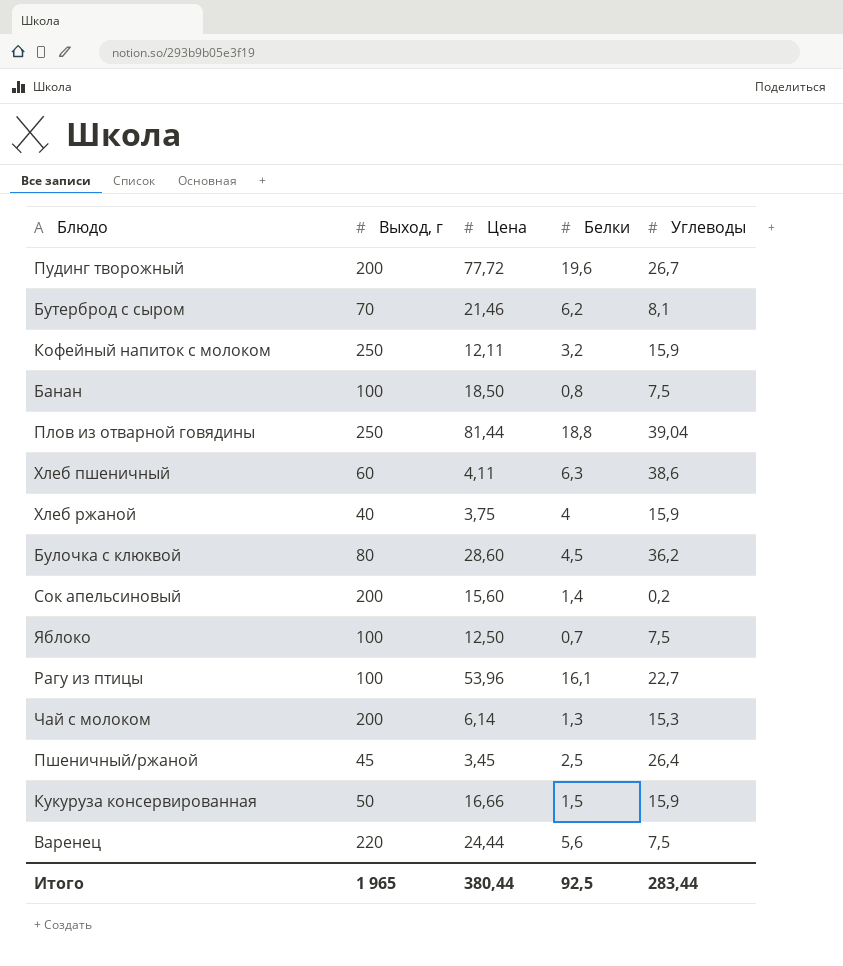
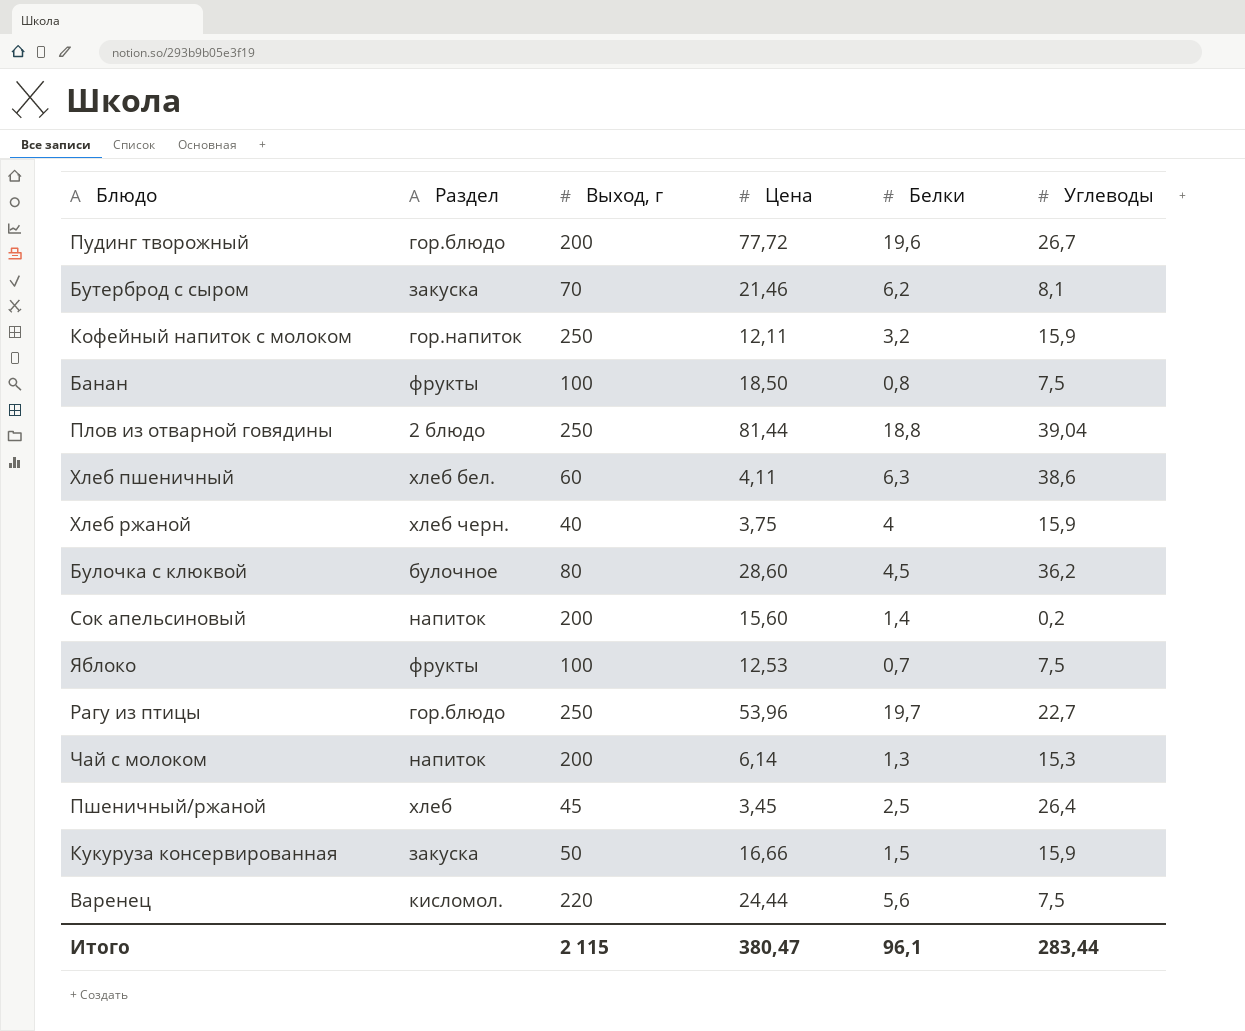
column Раздел | position: none -> 2
Яблоко | Цена: 12,50 -> 12,53
Рагу из птицы | Выход, г: 100 -> 250
Рагу из птицы | Белки: 16,1 -> 19,7
Итого | Выход, г: 1 965 -> 2 115
Итого | Цена: 380,44 -> 380,47
Итого | Белки: 92,5 -> 96,1

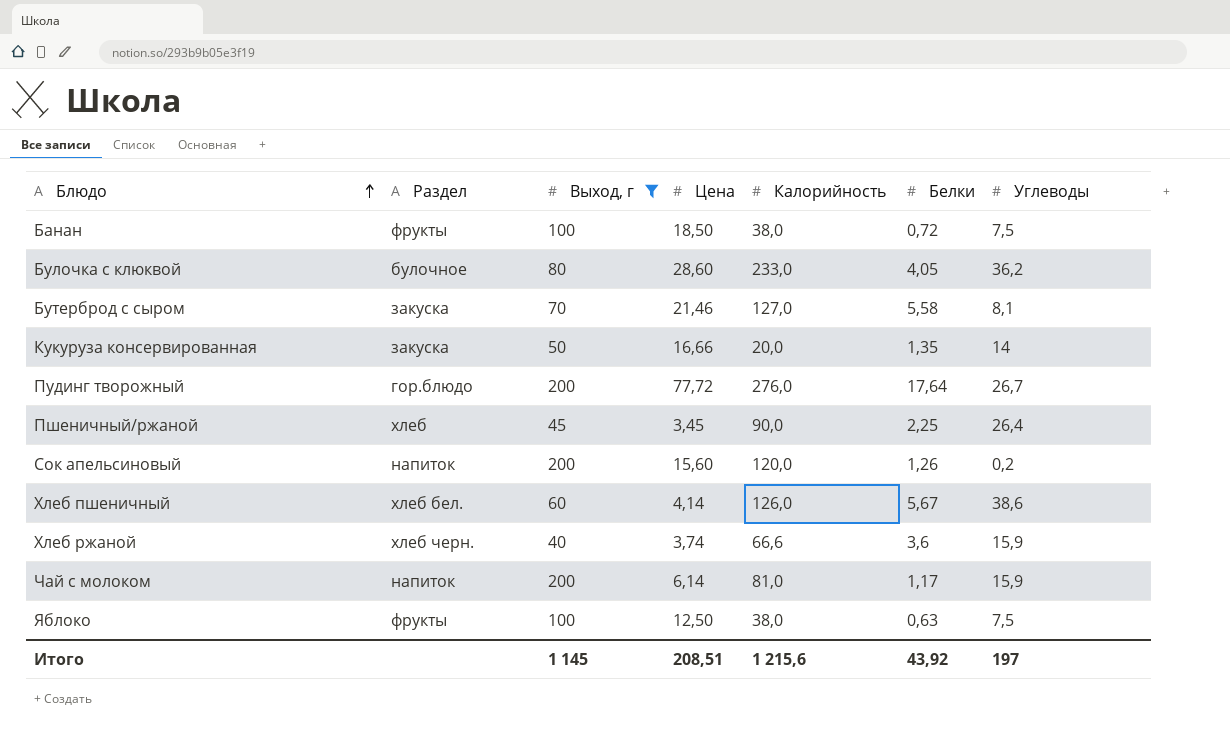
filter: none -> Выход, г <= 200
row order: none -> Блюдо ascending
column Калорийность | position: none -> 5
Банан | Белки: 0,8 -> 0,72
Булочка с клюквой | Белки: 4,5 -> 4,05
Бутерброд с сыром | Белки: 6,2 -> 5,58
Кукуруза консервированная | Белки: 1,5 -> 1,35
Кукуруза консервированная | Углеводы: 15,9 -> 14
Пудинг творожный | Белки: 19,6 -> 17,64
Пшеничный/ржаной | Белки: 2,5 -> 2,25
Сок апельсиновый | Белки: 1,4 -> 1,26
Хлеб пшеничный | Цена: 4,11 -> 4,14
Хлеб пшеничный | Белки: 6,3 -> 5,67
Хлеб ржаной | Цена: 3,75 -> 3,74
Хлеб ржаной | Белки: 4 -> 3,6
Чай с молоком | Белки: 1,3 -> 1,17
Чай с молоком | Углеводы: 15,3 -> 15,9
Яблоко | Цена: 12,53 -> 12,50
Яблоко | Белки: 0,7 -> 0,63
Итого | Выход, г: 2 115 -> 1 145
Итого | Цена: 380,47 -> 208,51
Итого | Белки: 96,1 -> 43,92
Итого | Углеводы: 283,44 -> 197

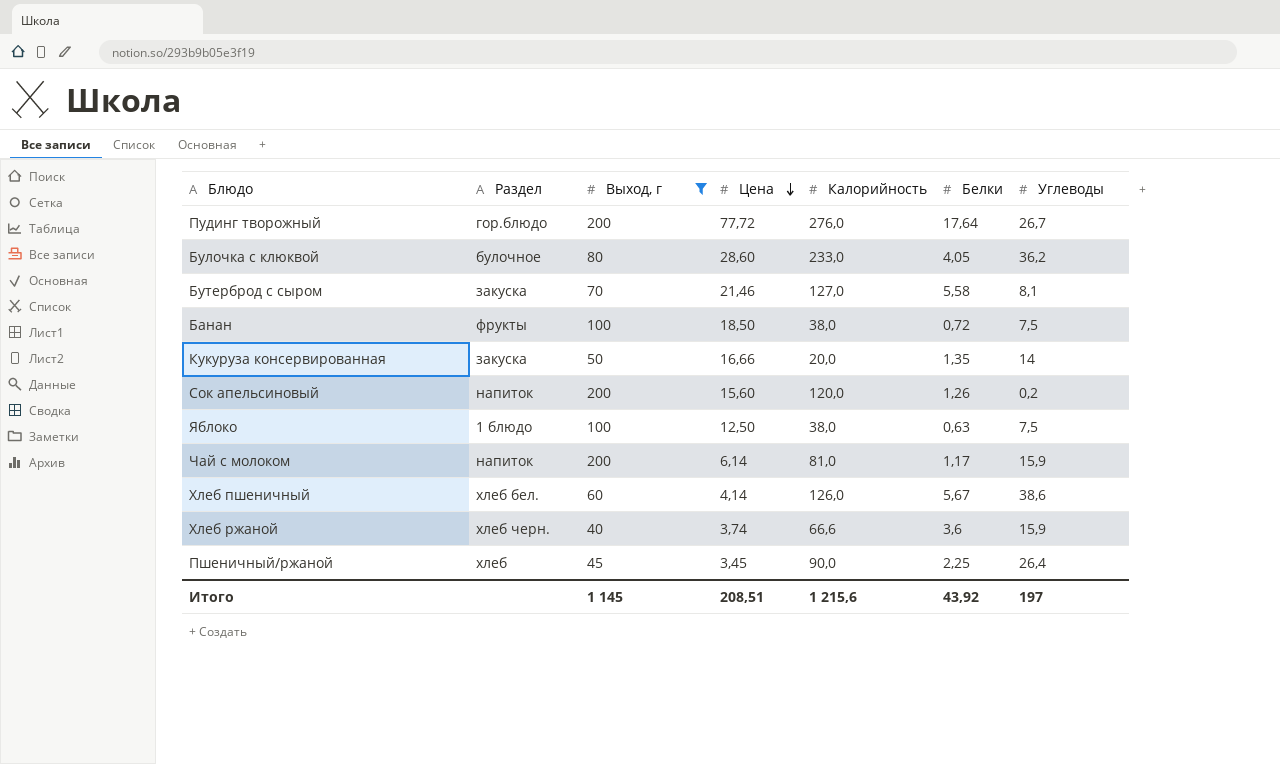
row order: Блюдо ascending -> Цена descending
Яблоко | Раздел: фрукты -> 1 блюдо

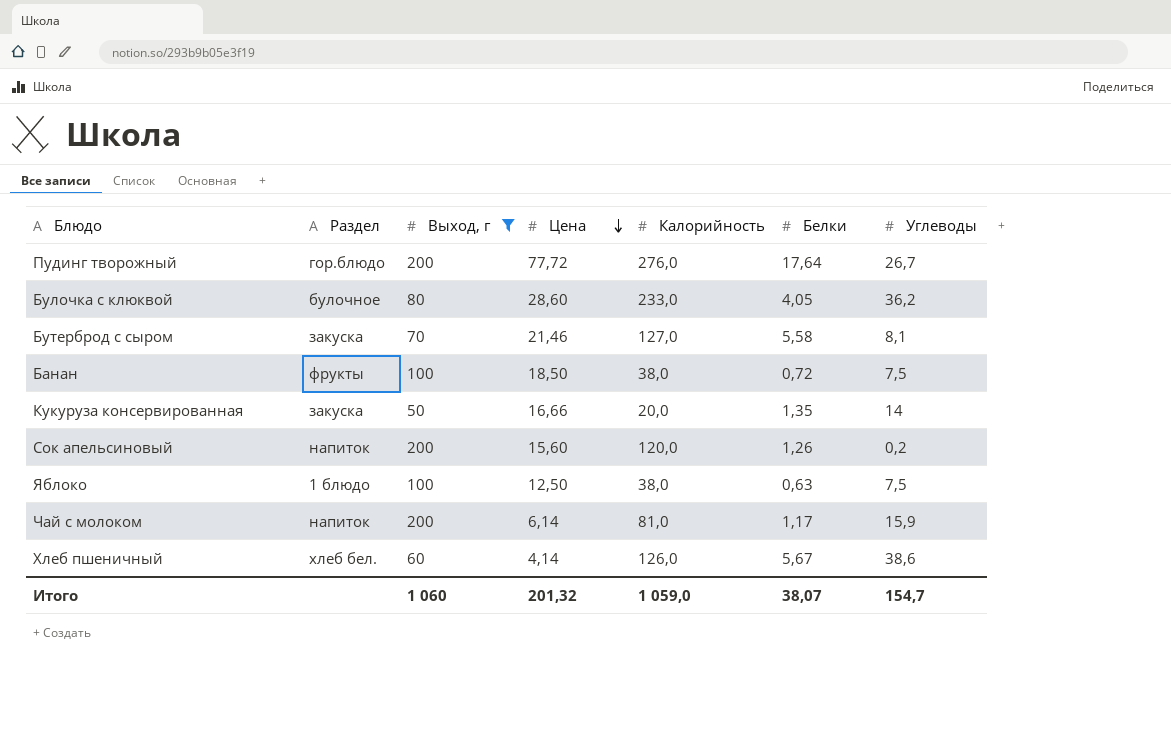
row Хлеб ржаной: хлеб черн. | 40 | 3,74 | 66,6 | 3,6 | 15,9 -> none
row Пшеничный/ржаной: хлеб | 45 | 3,45 | 90,0 | 2,25 | 26,4 -> none
Итого | Выход, г: 1 145 -> 1 060
Итого | Цена: 208,51 -> 201,32
Итого | Калорийность: 1 215,6 -> 1 059,0
Итого | Белки: 43,92 -> 38,07
Итого | Углеводы: 197 -> 154,7

